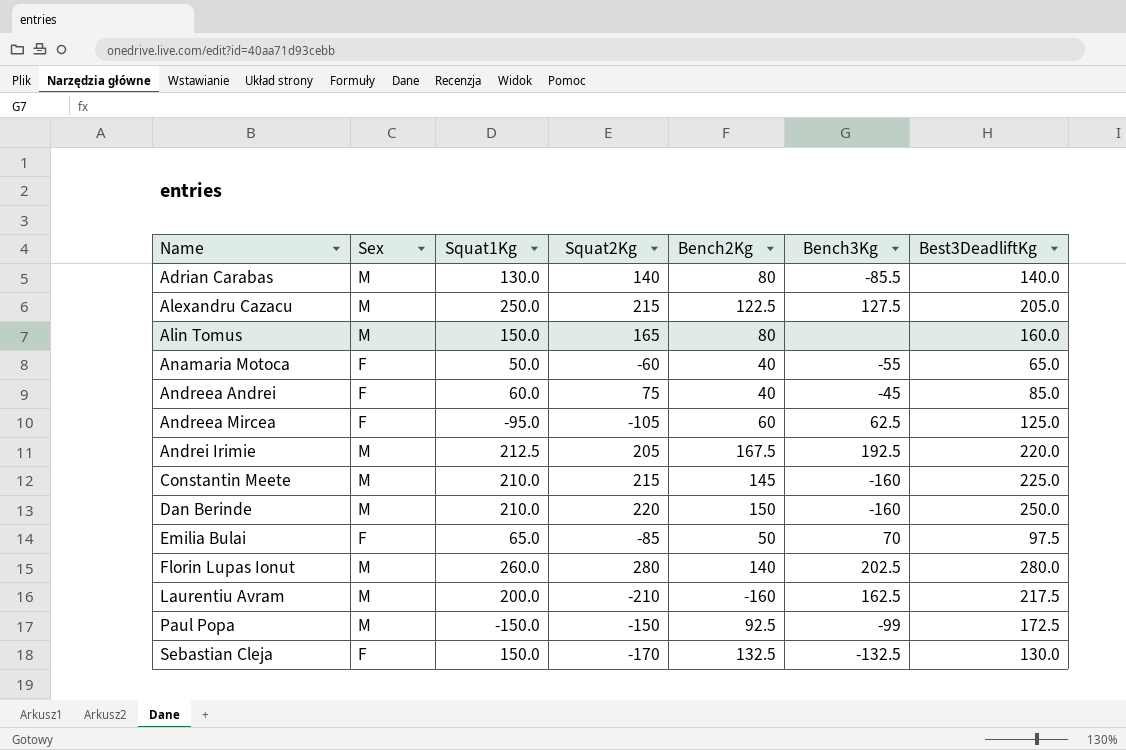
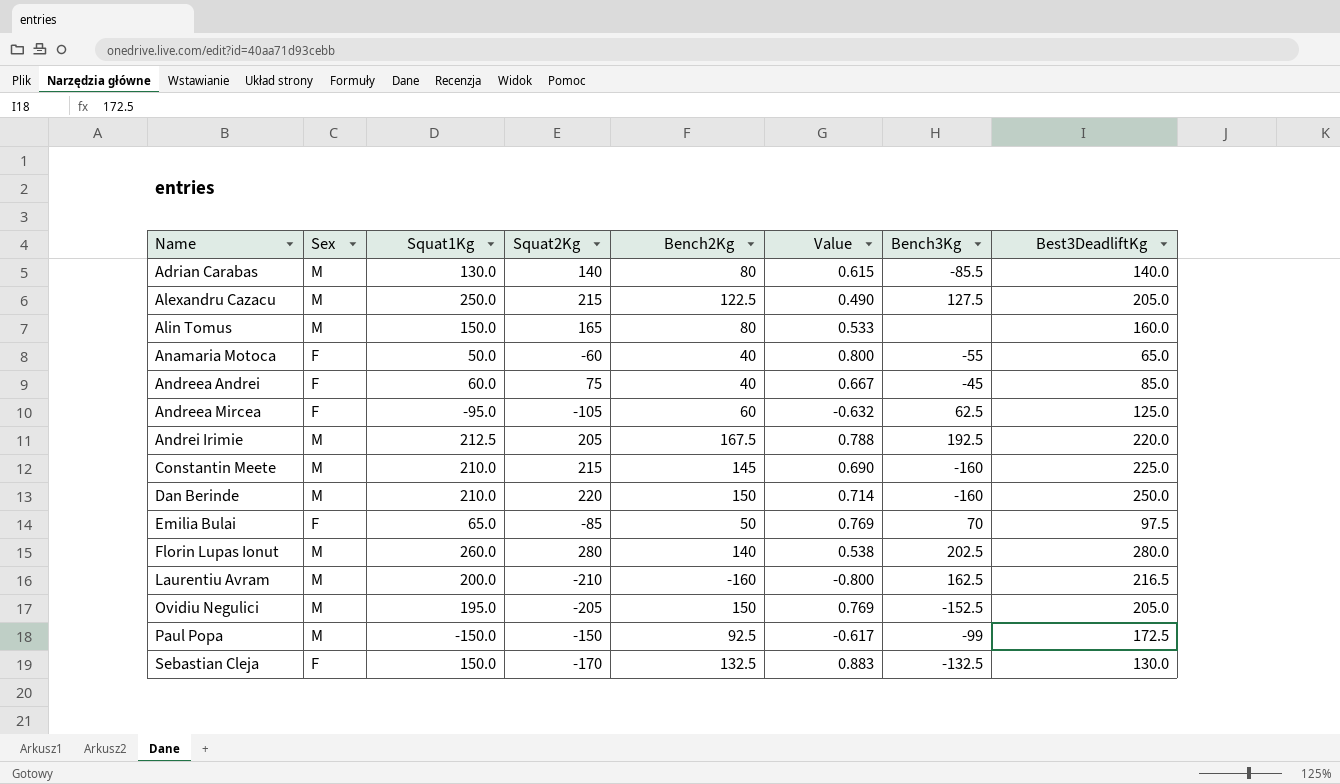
column Value | formula: none -> [Bench2Kg] / [Squat1Kg]
Laurentiu Avram | Best3DeadliftKg: 217.5 -> 216.5
row Ovidiu Negulici: none -> M | 195.0 | -205 | 150 | 0.769 | -152.5 | 205.0

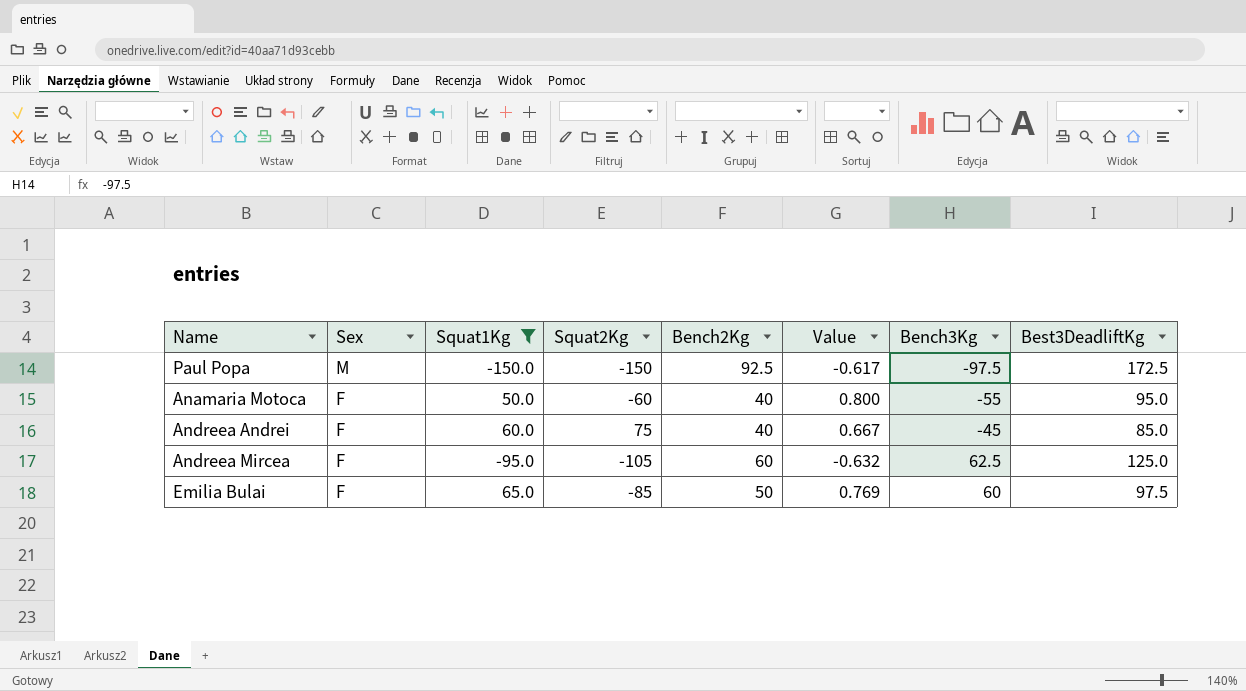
filter: none -> Squat1Kg <= 65.0
row order: Name ascending -> Sex descending
Paul Popa | Bench3Kg: -99 -> -97.5
Anamaria Motoca | Best3DeadliftKg: 65.0 -> 95.0
Emilia Bulai | Bench3Kg: 70 -> 60

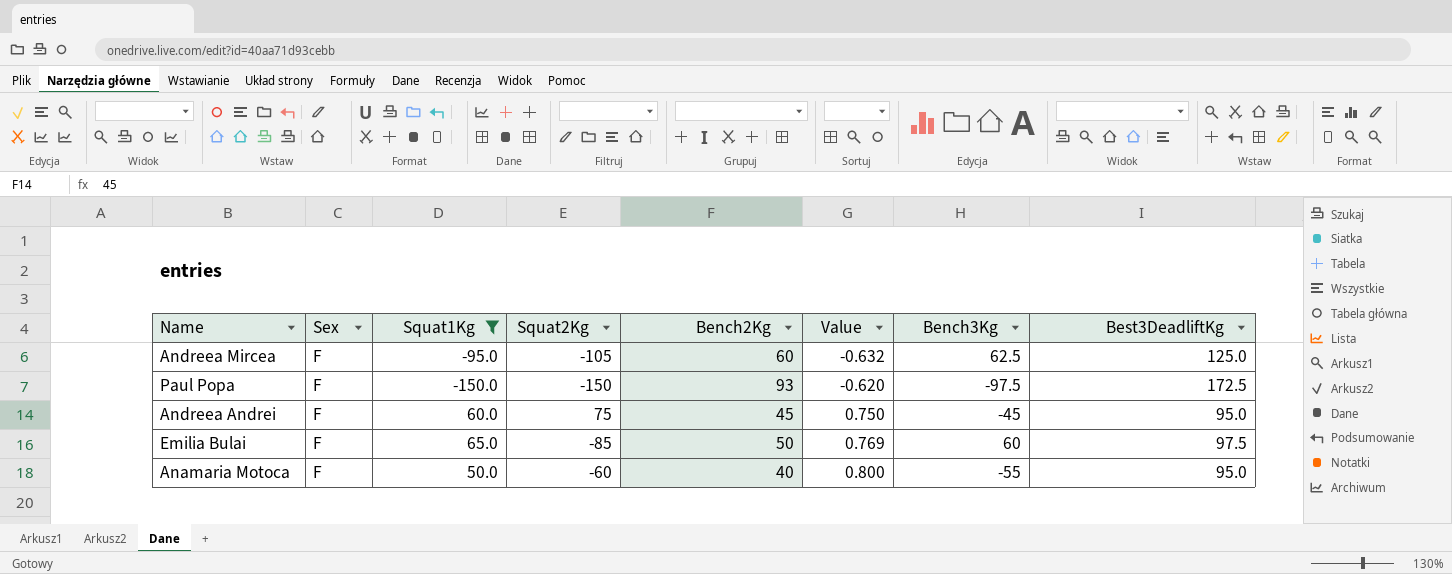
row order: Sex descending -> Value ascending
Paul Popa | Sex: M -> F
Paul Popa | Bench2Kg: 92.5 -> 93
Paul Popa | Value: -0.617 -> -0.620
Andreea Andrei | Bench2Kg: 40 -> 45
Andreea Andrei | Value: 0.667 -> 0.750
Andreea Andrei | Best3DeadliftKg: 85.0 -> 95.0

